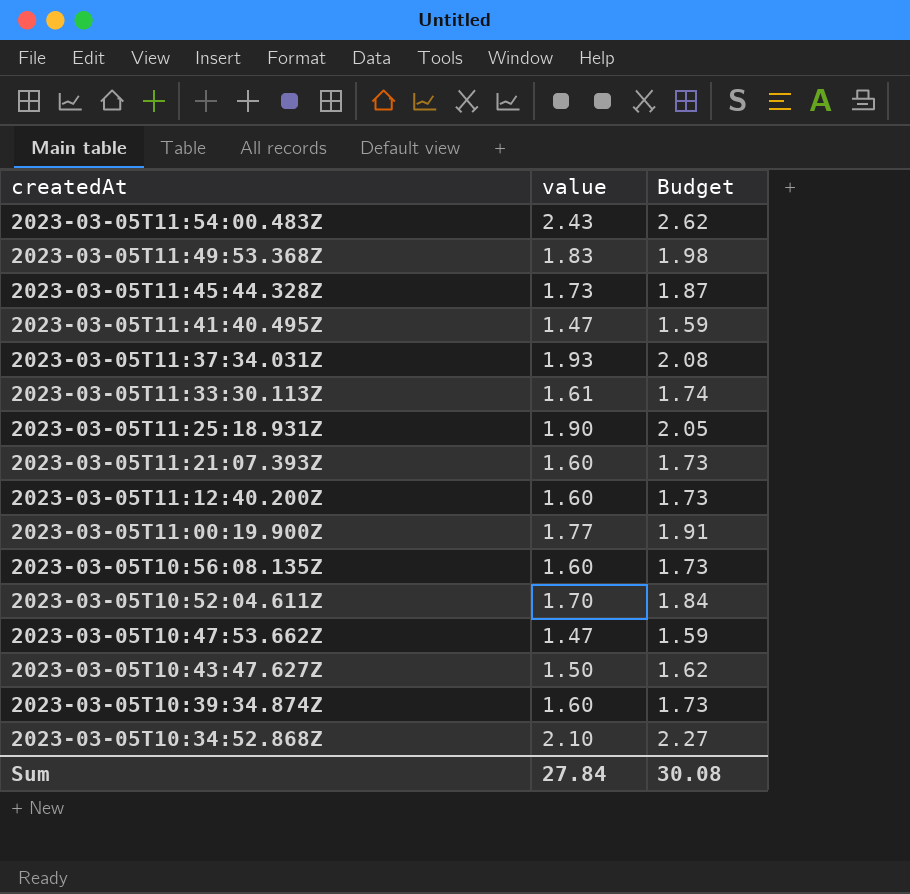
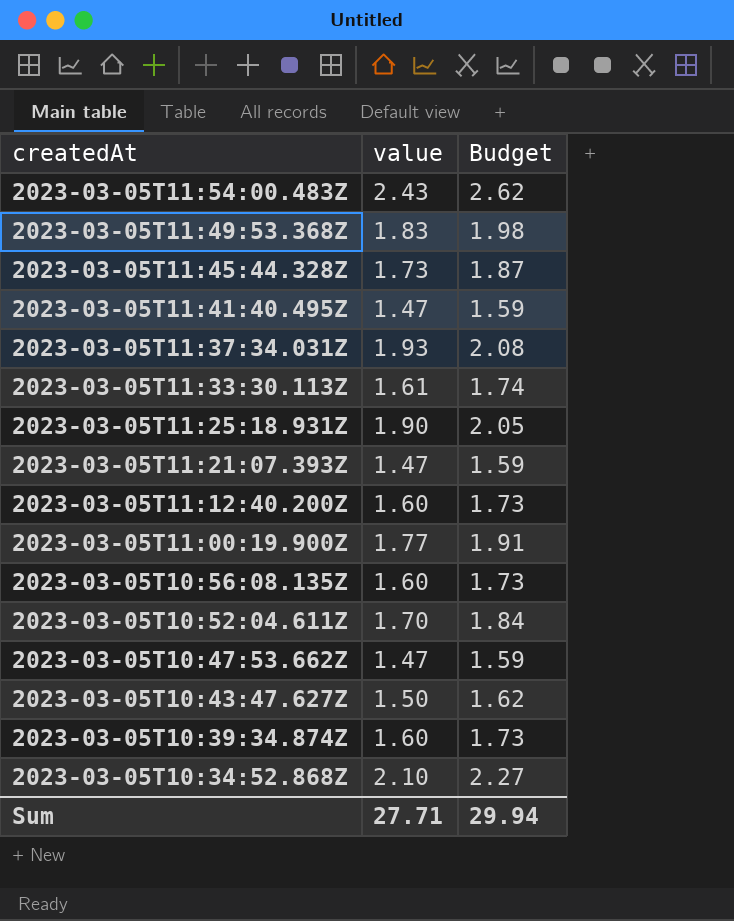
2023-03-05T11:21:07.393Z | value: 1.60 -> 1.47
2023-03-05T11:21:07.393Z | Budget: 1.73 -> 1.59
Sum | value: 27.84 -> 27.71
Sum | Budget: 30.08 -> 29.94

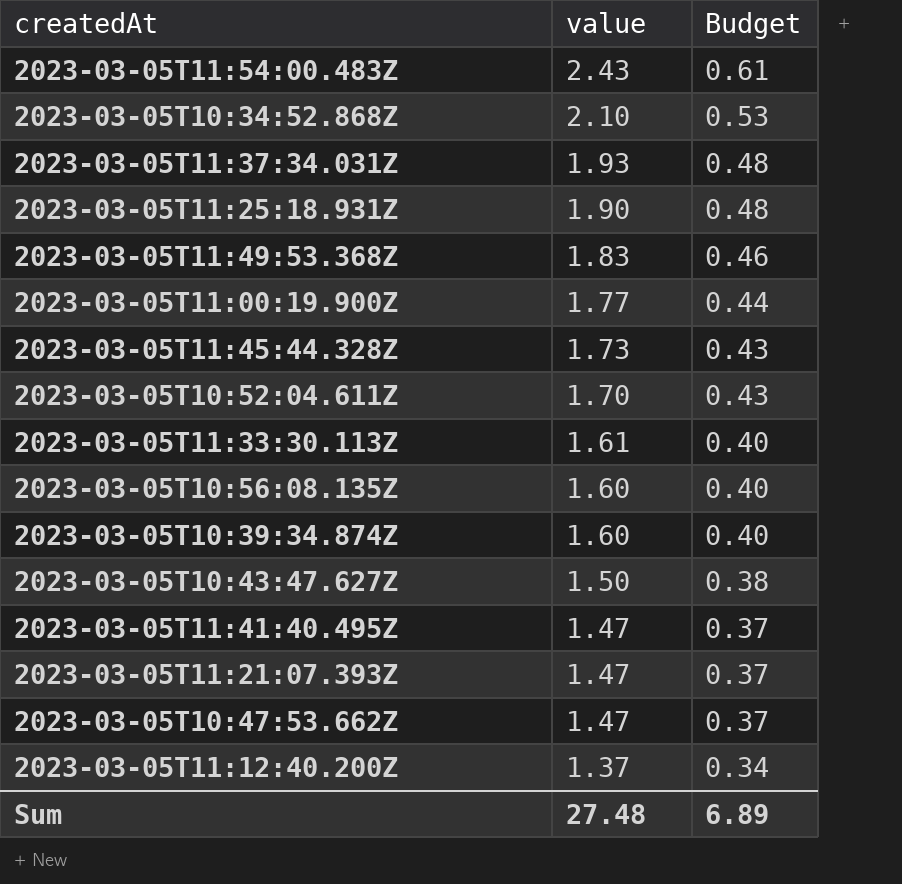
row order: createdAt descending -> value descending
column Budget | formula: [value] * 1.08 -> [value] * 0.25
2023-03-05T11:12:40.200Z | value: 1.60 -> 1.37
Sum | value: 27.71 -> 27.48
Sum | Budget: 29.94 -> 6.89

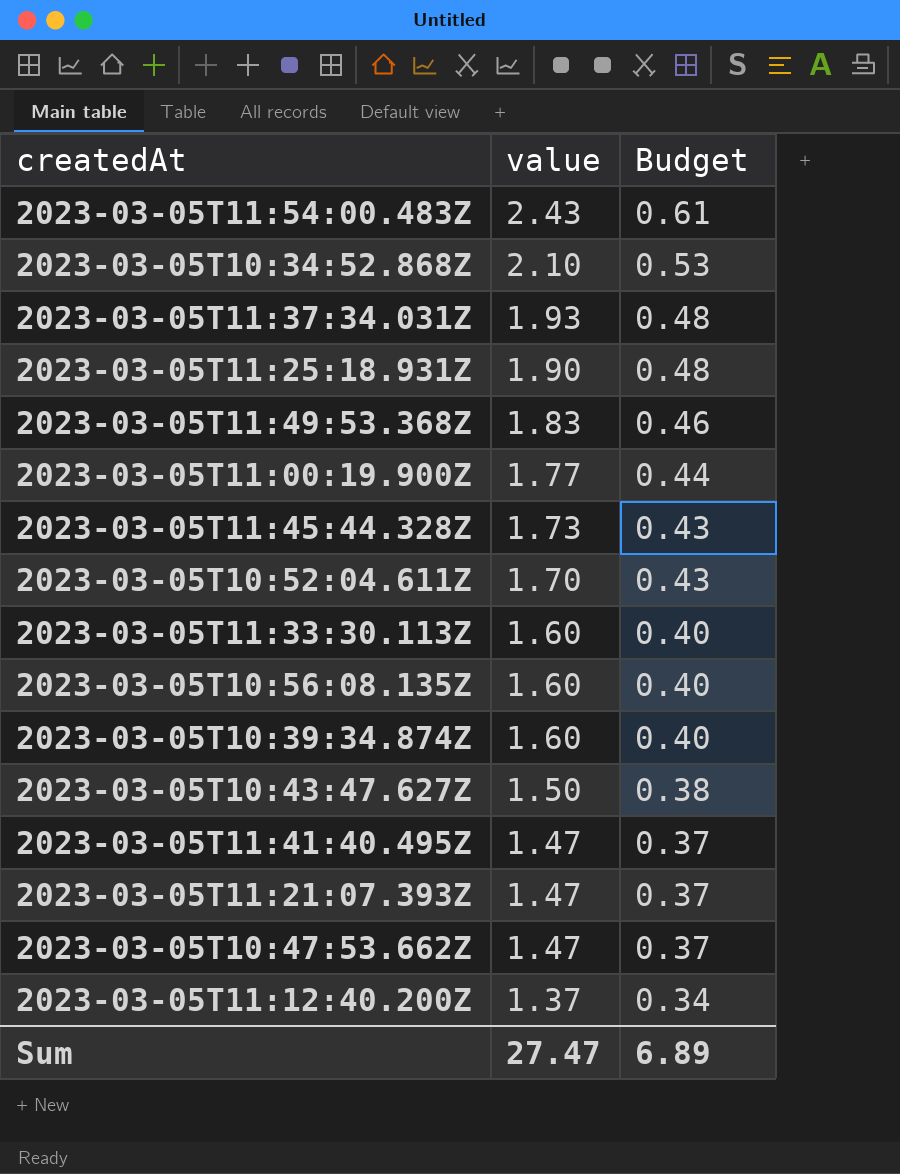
2023-03-05T11:33:30.113Z | value: 1.61 -> 1.60
Sum | value: 27.48 -> 27.47

